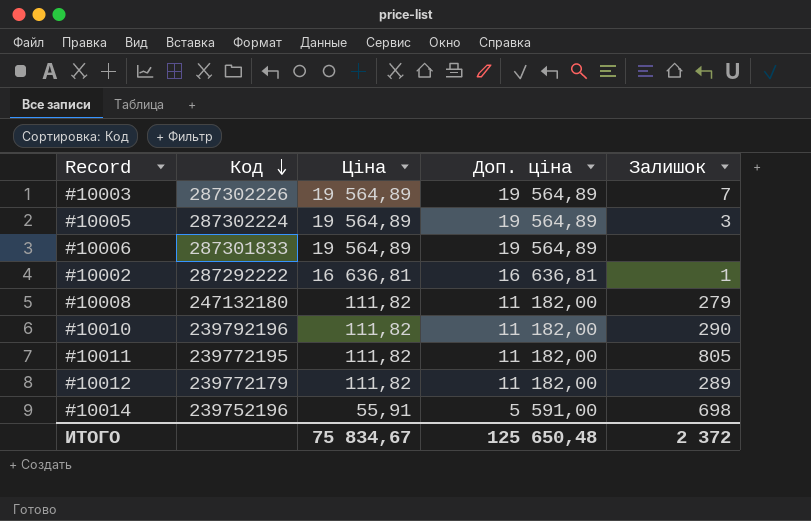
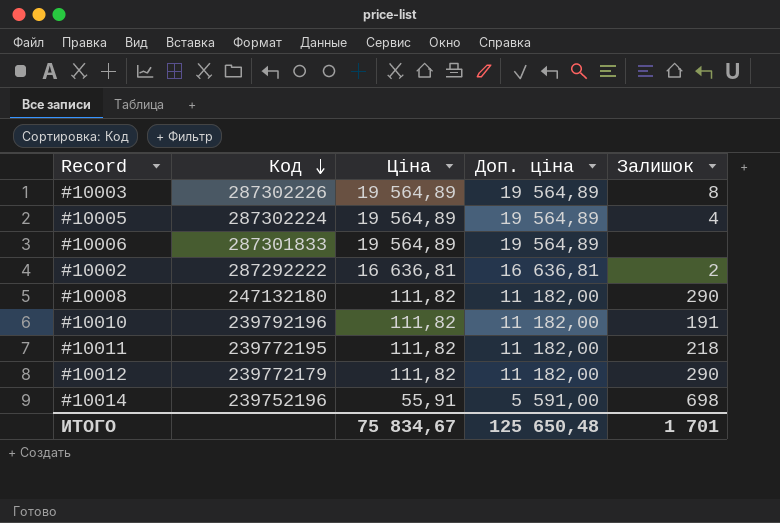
#10003 | Залишок: 7 -> 8
#10005 | Залишок: 3 -> 4
#10002 | Залишок: 1 -> 2
#10008 | Залишок: 279 -> 290
#10010 | Залишок: 290 -> 191
#10011 | Залишок: 805 -> 218
#10012 | Залишок: 289 -> 290
ИТОГО | Залишок: 2 372 -> 1 701

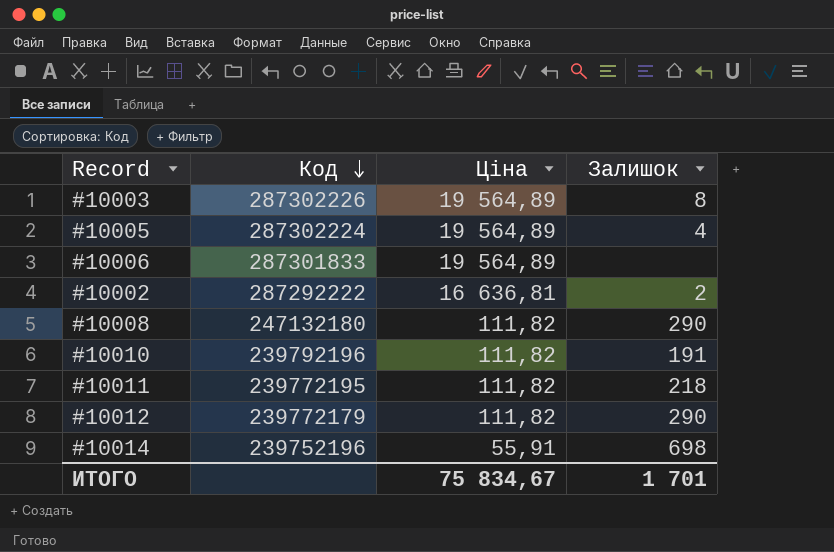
column Доп. ціна | position: 4 -> none

